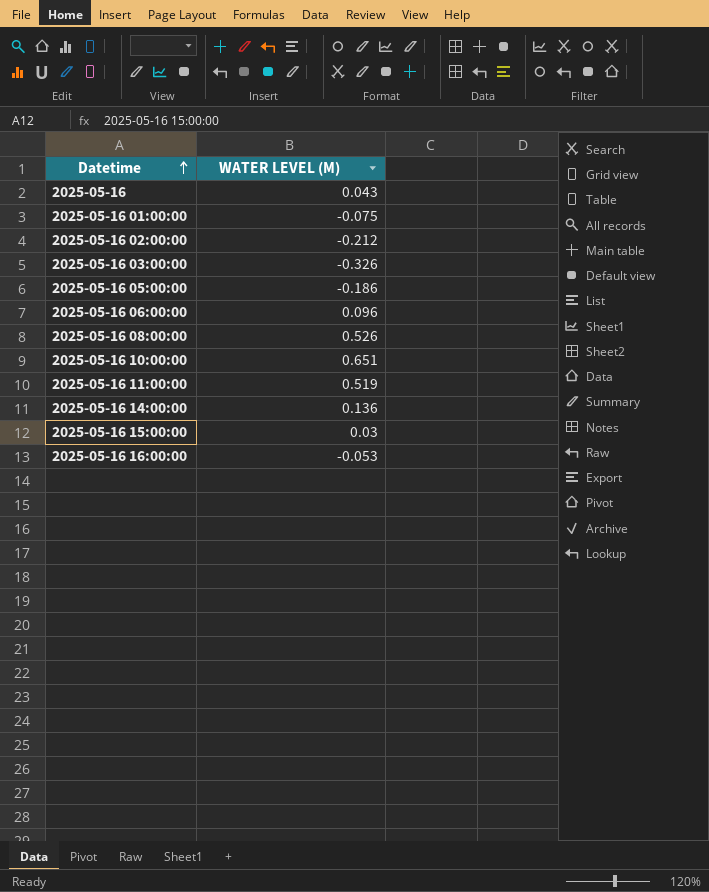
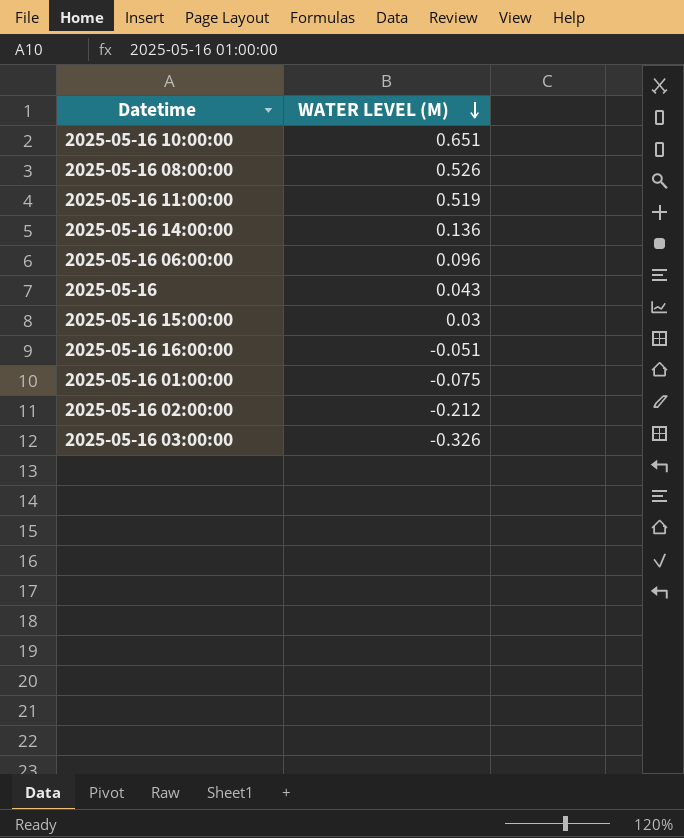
row order: Datetime ascending -> WATER LEVEL (M) descending
row 2025-05-16 05:00:00: -0.186 -> none
2025-05-16 16:00:00 | WATER LEVEL (M): -0.053 -> -0.051

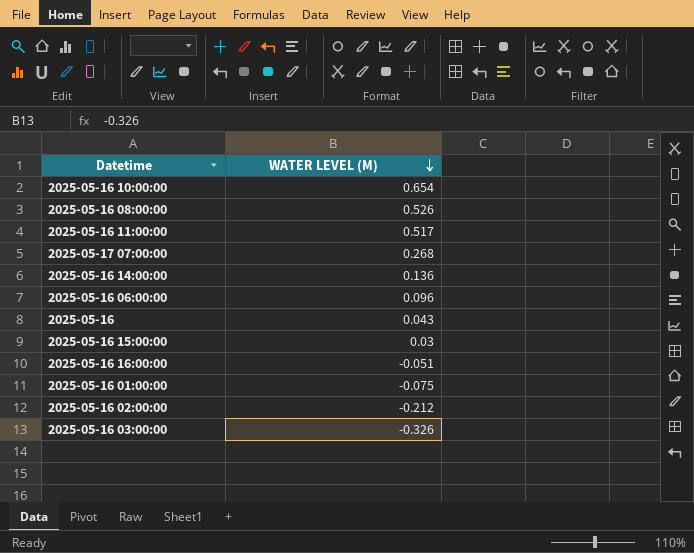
2025-05-16 10:00:00 | WATER LEVEL (M): 0.651 -> 0.654
2025-05-16 11:00:00 | WATER LEVEL (M): 0.519 -> 0.517
row 2025-05-17 07:00:00: none -> 0.268

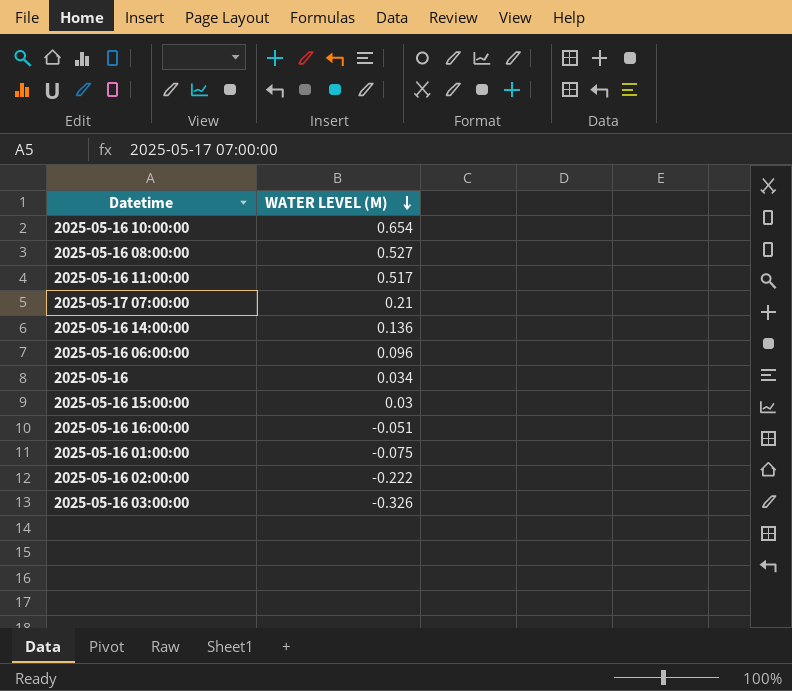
2025-05-16 08:00:00 | WATER LEVEL (M): 0.526 -> 0.527
2025-05-17 07:00:00 | WATER LEVEL (M): 0.268 -> 0.21
2025-05-16 | WATER LEVEL (M): 0.043 -> 0.034
2025-05-16 02:00:00 | WATER LEVEL (M): -0.212 -> -0.222

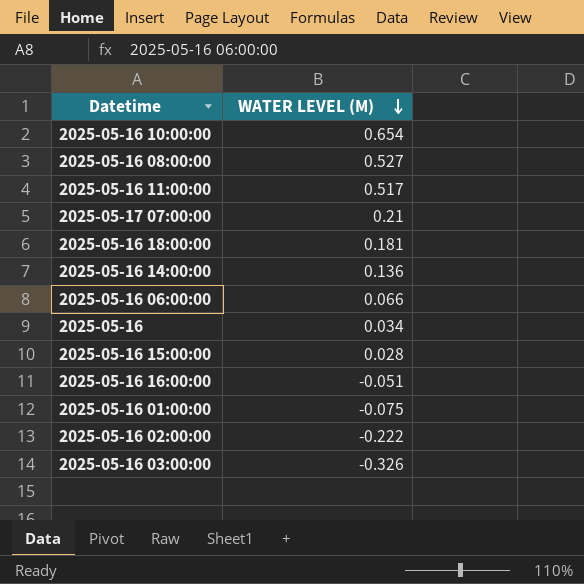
row 2025-05-16 18:00:00: none -> 0.181
2025-05-16 06:00:00 | WATER LEVEL (M): 0.096 -> 0.066
2025-05-16 15:00:00 | WATER LEVEL (M): 0.03 -> 0.028

